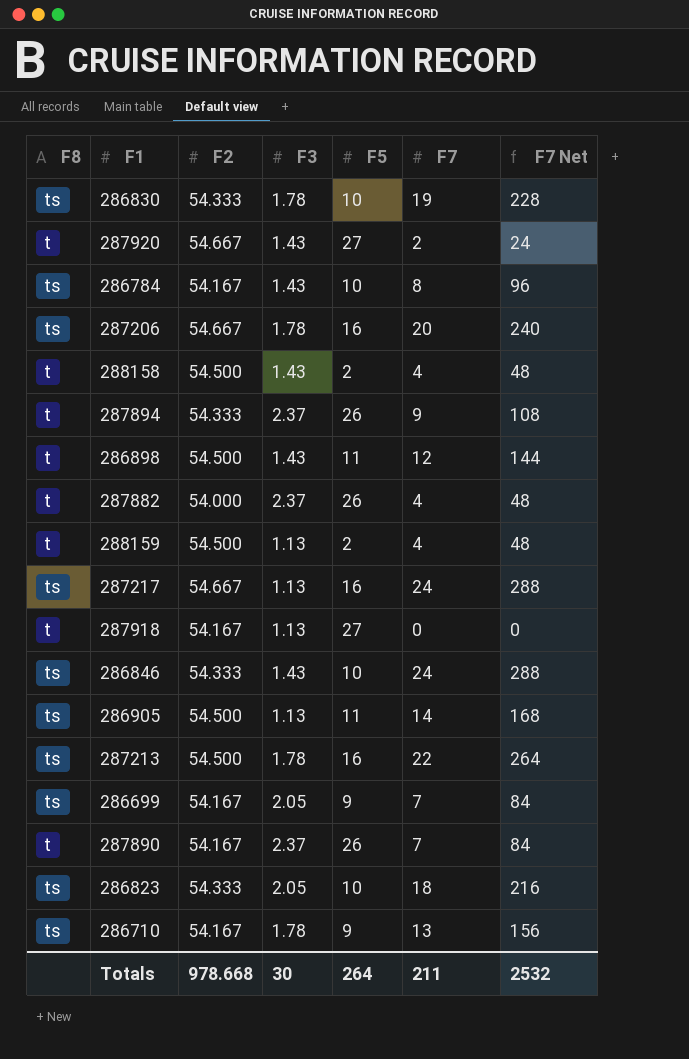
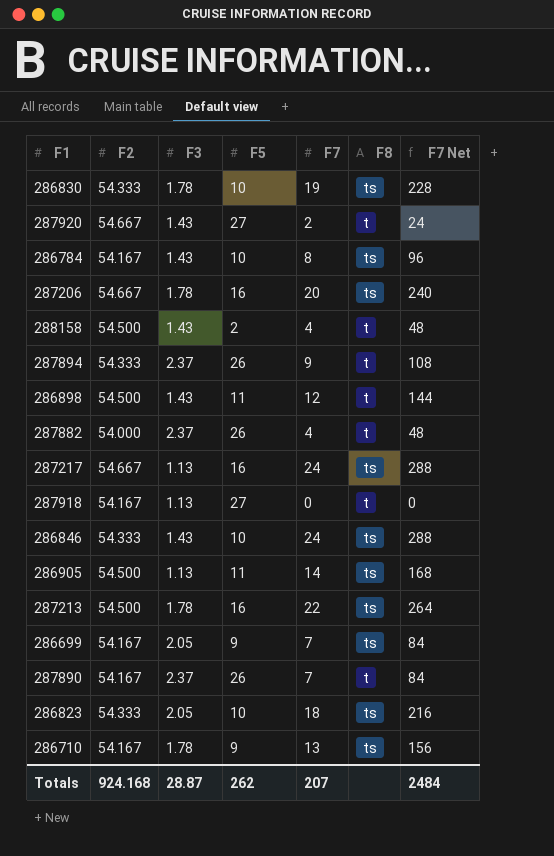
column F8 | position: 1 -> 6
row 288159: t | 54.500 | 1.13 | 2 | 4 | 48 -> none
Totals | F2: 978.668 -> 924.168
Totals | F3: 30 -> 28.87
Totals | F5: 264 -> 262
Totals | F7: 211 -> 207
Totals | F7 Net: 2532 -> 2484

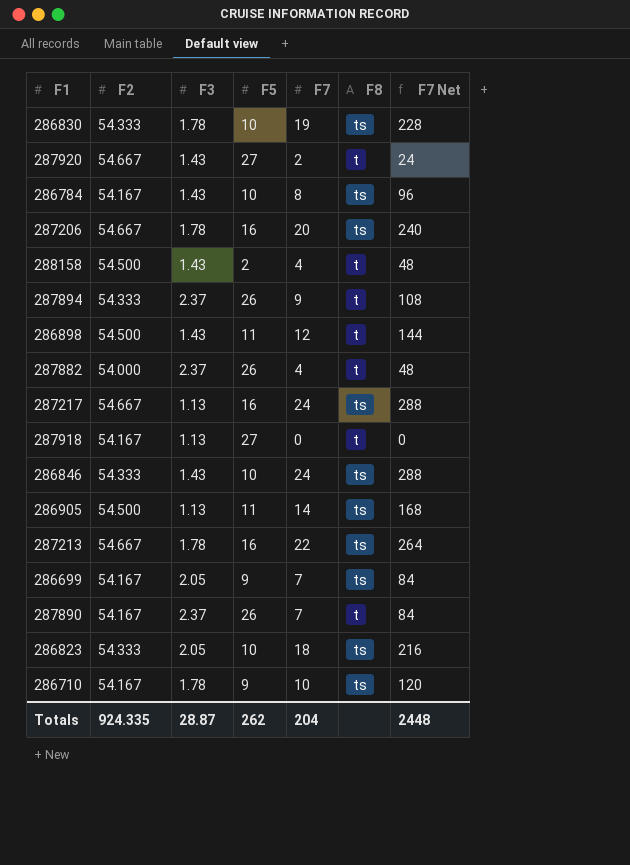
287213 | F2: 54.500 -> 54.667
286710 | F7: 13 -> 10
286710 | F7 Net: 156 -> 120
Totals | F2: 924.168 -> 924.335
Totals | F7: 207 -> 204
Totals | F7 Net: 2484 -> 2448

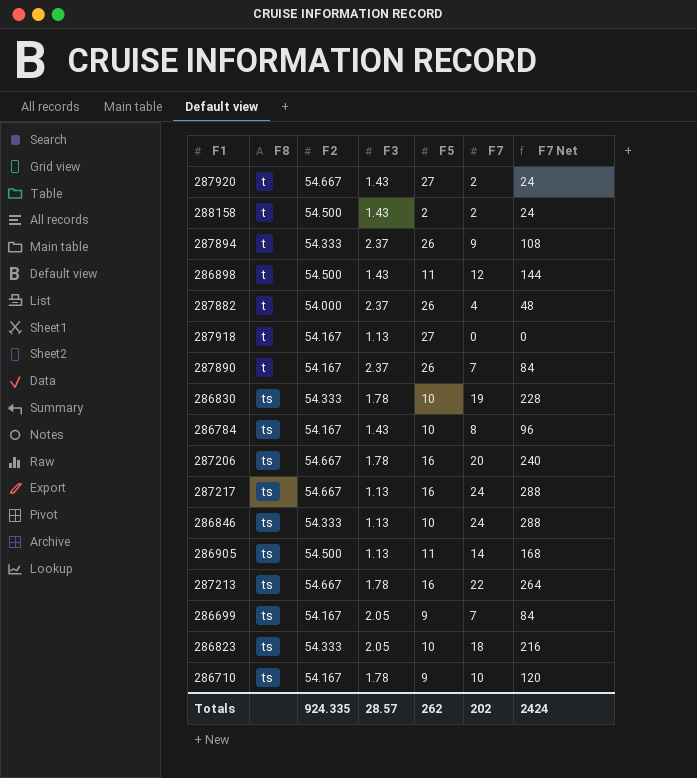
row order: none -> F8 ascending
column F8 | position: 6 -> 2
288158 | F7: 4 -> 2
288158 | F7 Net: 48 -> 24
286846 | F3: 1.43 -> 1.13
Totals | F3: 28.87 -> 28.57
Totals | F7: 204 -> 202
Totals | F7 Net: 2448 -> 2424

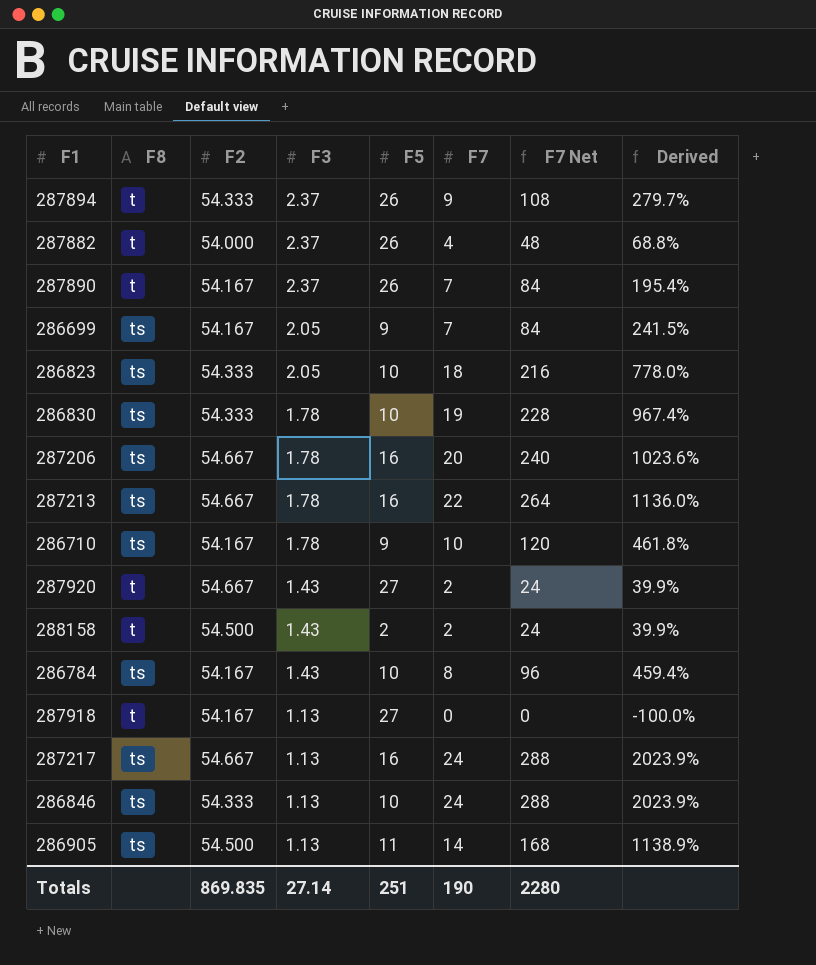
row order: F8 ascending -> F3 descending
column Derived | formula: none -> ([F7] - [F3]) / [F3]
row 286898: t | 54.500 | 1.43 | 11 | 12 | 144 -> none
Totals | F2: 924.335 -> 869.835
Totals | F3: 28.57 -> 27.14
Totals | F5: 262 -> 251
Totals | F7: 202 -> 190
Totals | F7 Net: 2424 -> 2280

